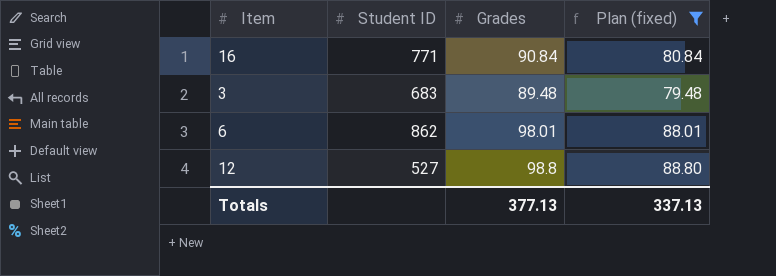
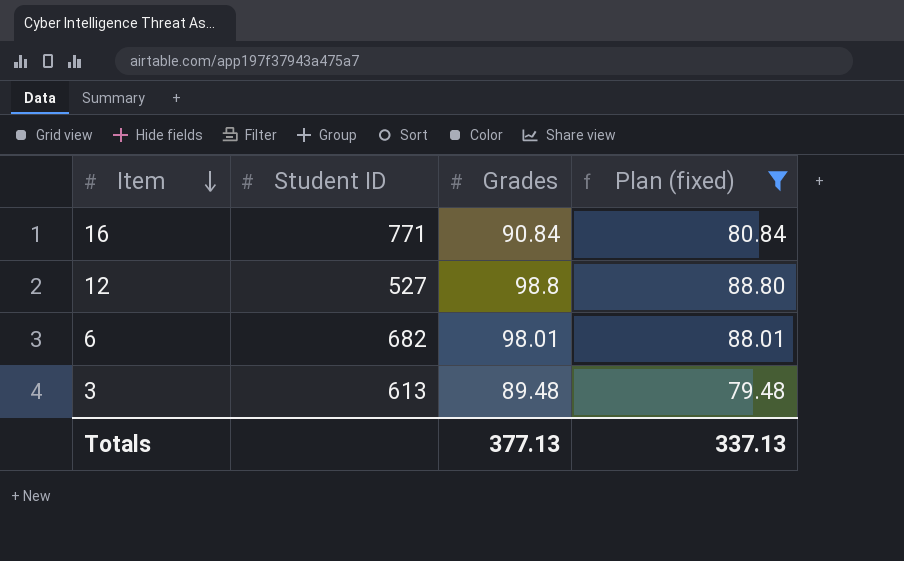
row order: none -> Item descending
6 | Student ID: 862 -> 682
3 | Student ID: 683 -> 613

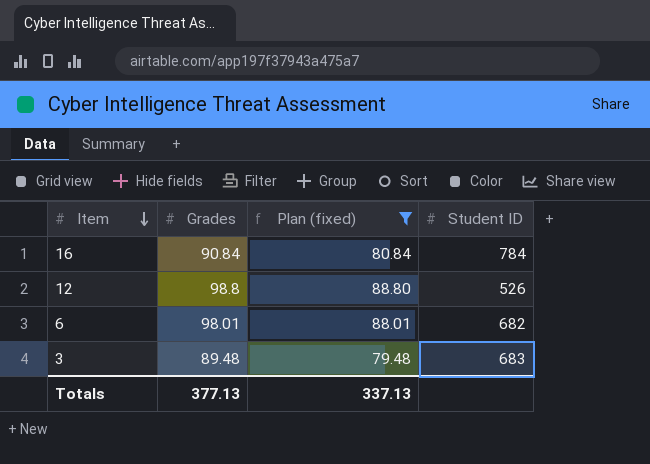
column Student ID | position: 2 -> 4
16 | Student ID: 771 -> 784
12 | Student ID: 527 -> 526
3 | Student ID: 613 -> 683

